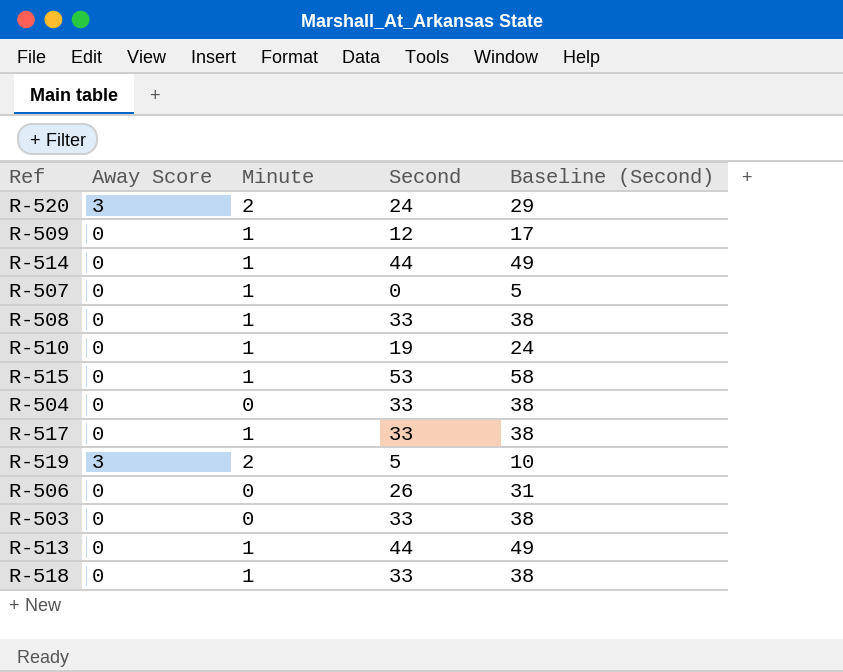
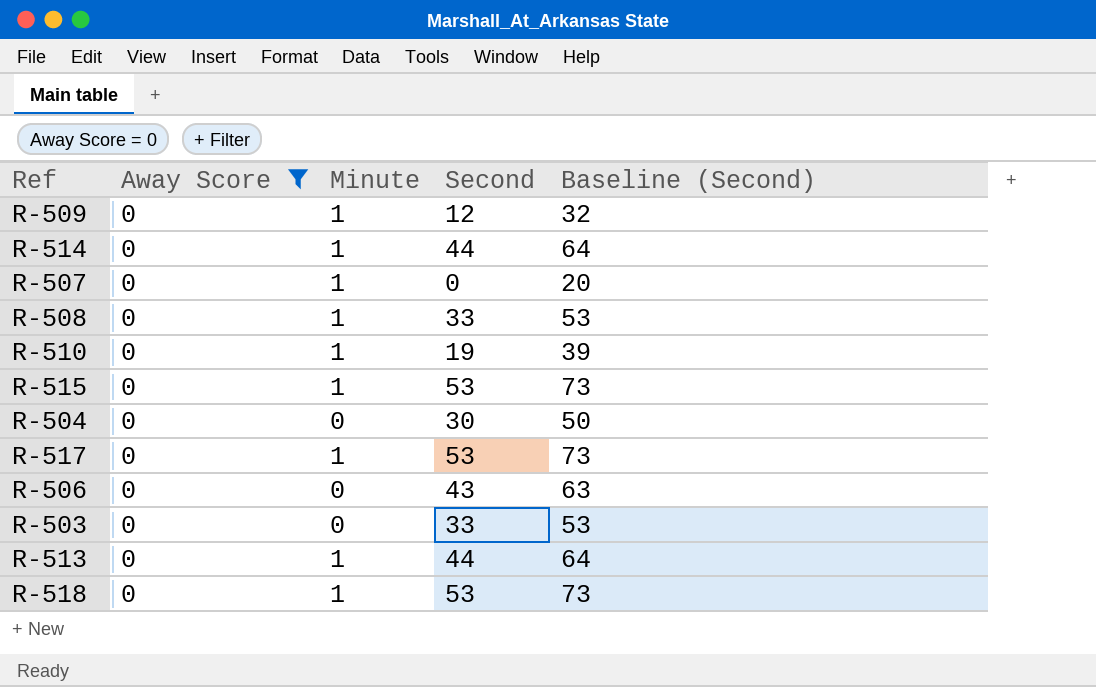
filter: none -> Away Score = 0
column Baseline (Second) | formula: [Second] + 5 -> [Second] + 20
R-504 | Second: 33 -> 30
R-517 | Second: 33 -> 53
R-506 | Second: 26 -> 43
R-518 | Second: 33 -> 53

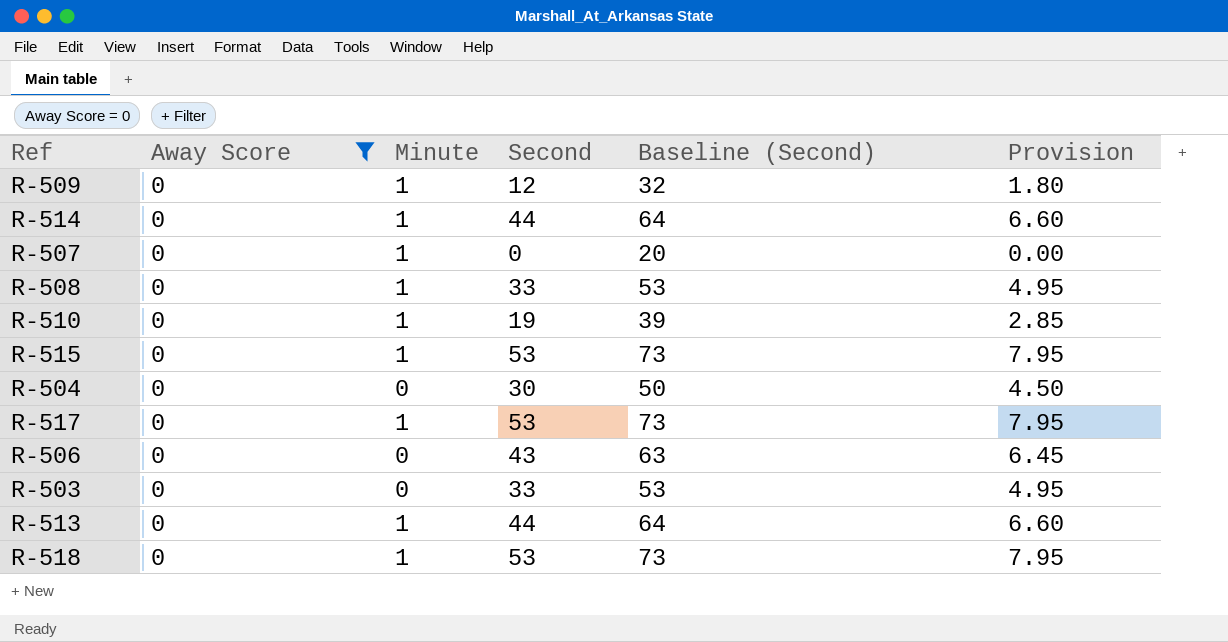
column Provision | formula: none -> [Second] * 0.15

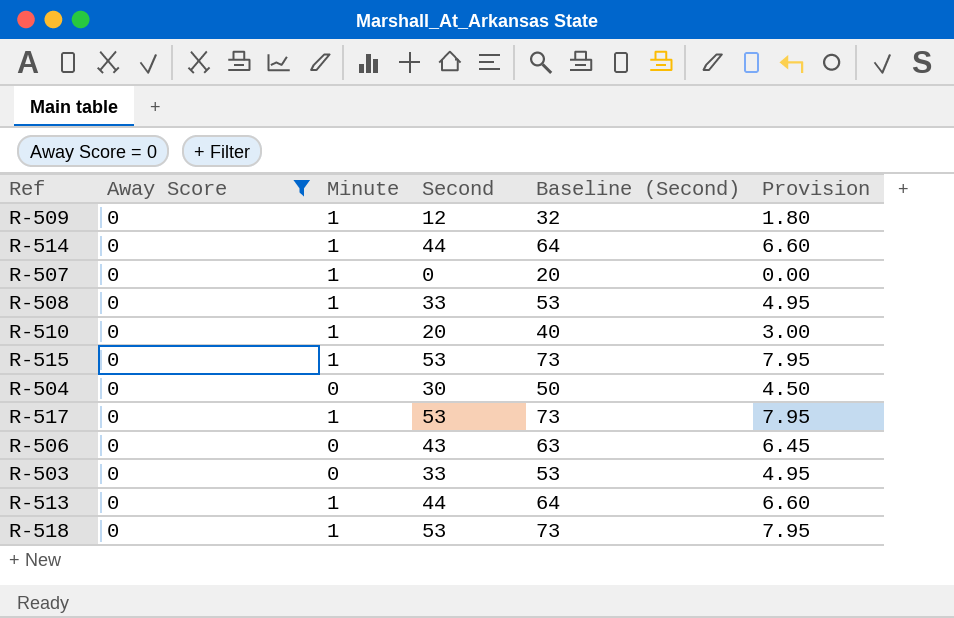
R-510 | Second: 19 -> 20
R-510 | Baseline (Second): 39 -> 40
R-510 | Provision: 2.85 -> 3.00

